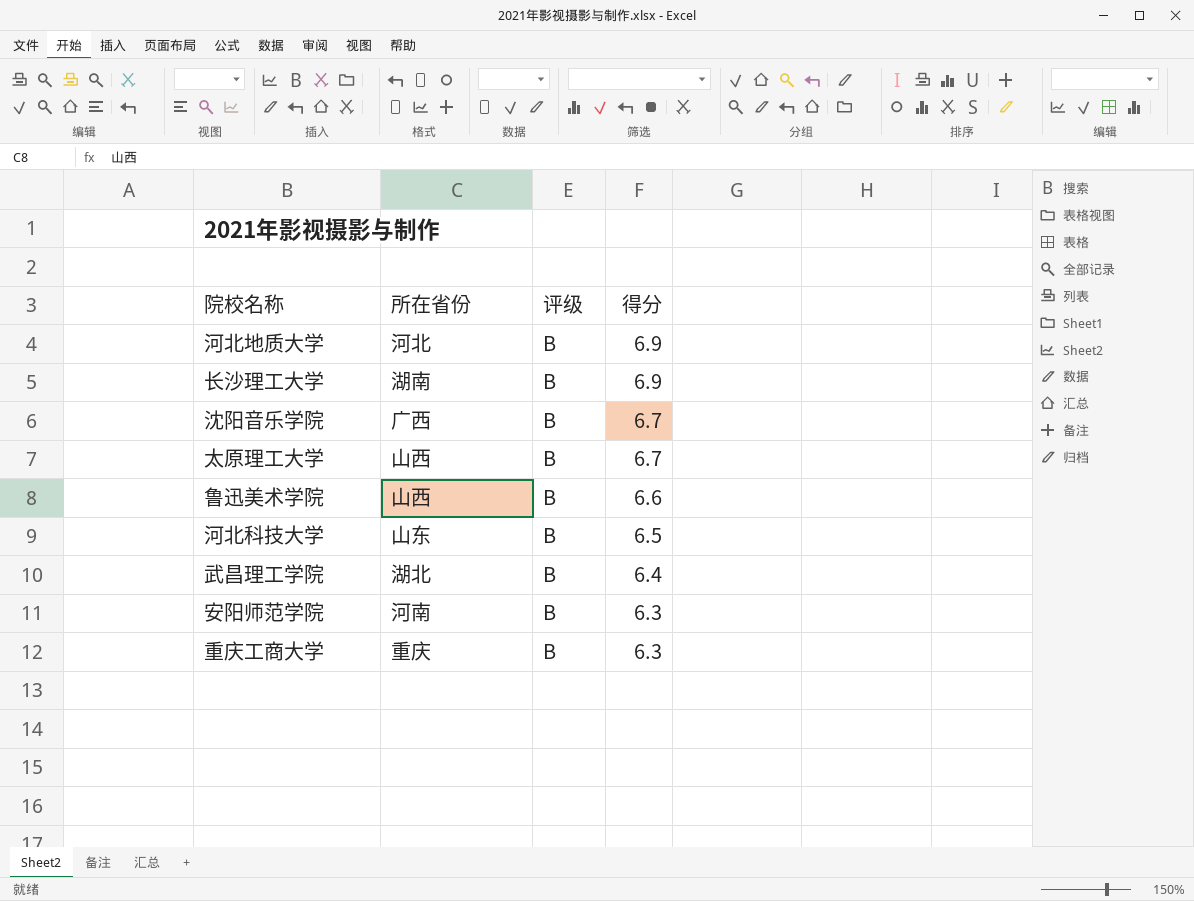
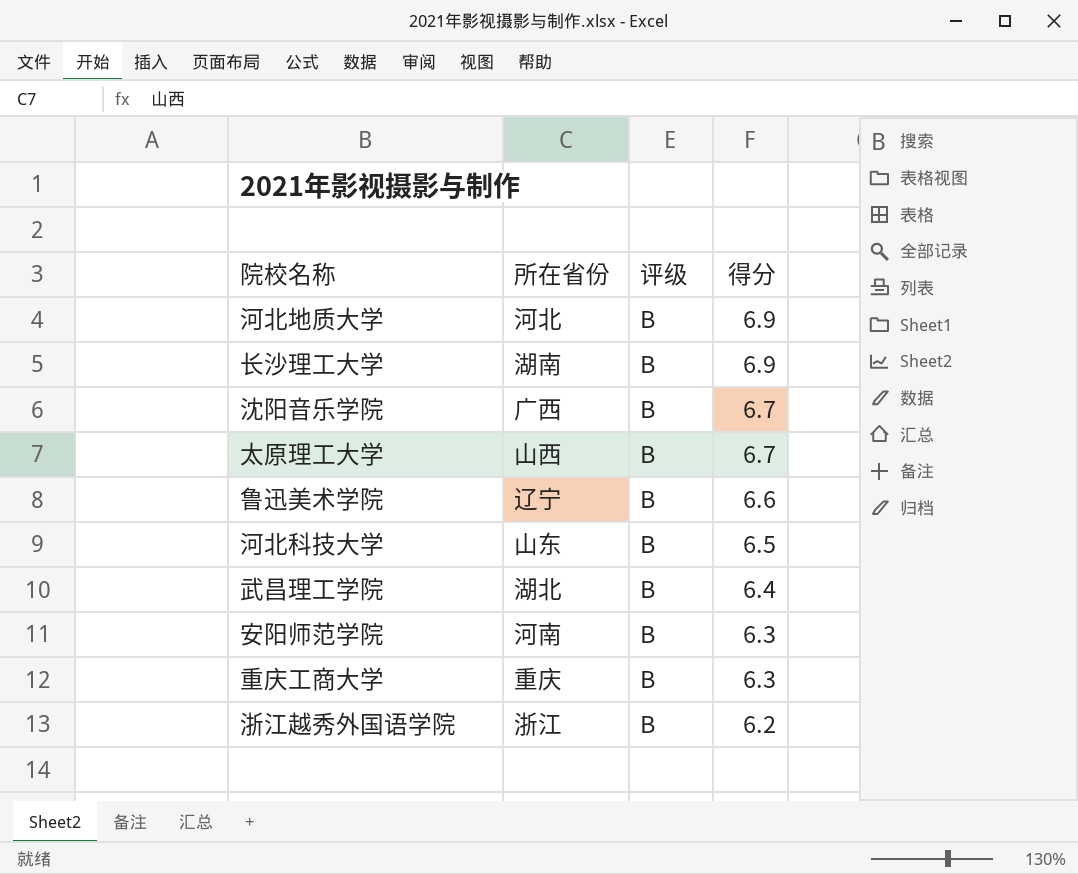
鲁迅美术学院 | 所在省份: 山西 -> 辽宁
row 浙江越秀外国语学院: none -> 浙江 | B | 6.2

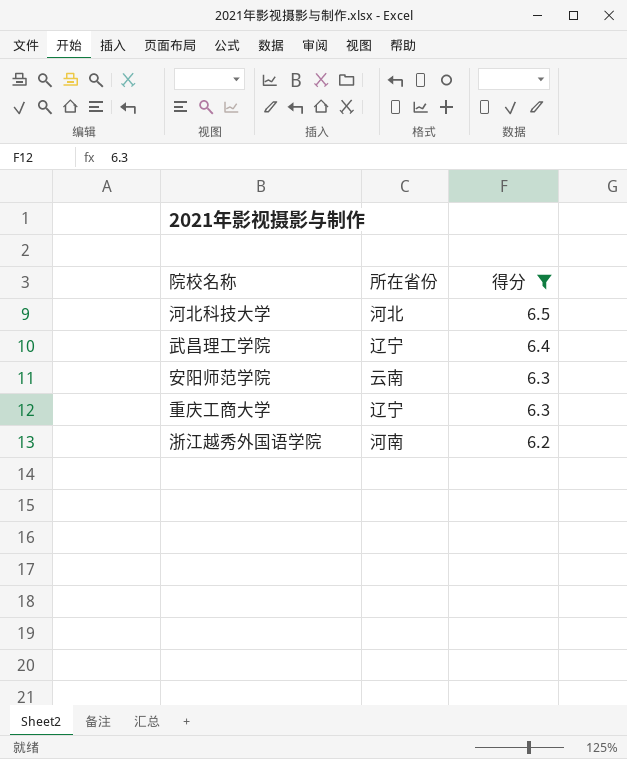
filter: none -> 得分 <= 6.5
column 评级 | position: 3 -> none
河北科技大学 | 所在省份: 山东 -> 河北
武昌理工学院 | 所在省份: 湖北 -> 辽宁
安阳师范学院 | 所在省份: 河南 -> 云南
重庆工商大学 | 所在省份: 重庆 -> 辽宁
浙江越秀外国语学院 | 所在省份: 浙江 -> 河南

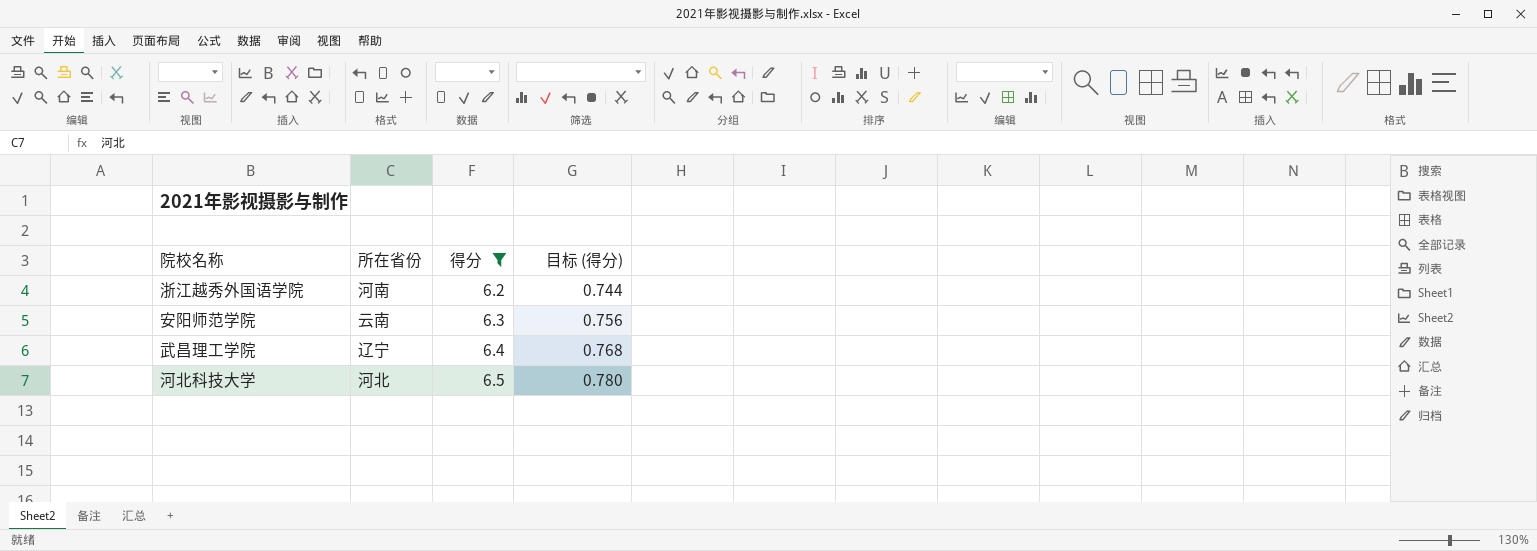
row order: 得分 descending -> 得分 ascending
column 目标 (得分) | formula: none -> [得分] * 0.12
row 重庆工商大学: 辽宁 | 6.3 -> none

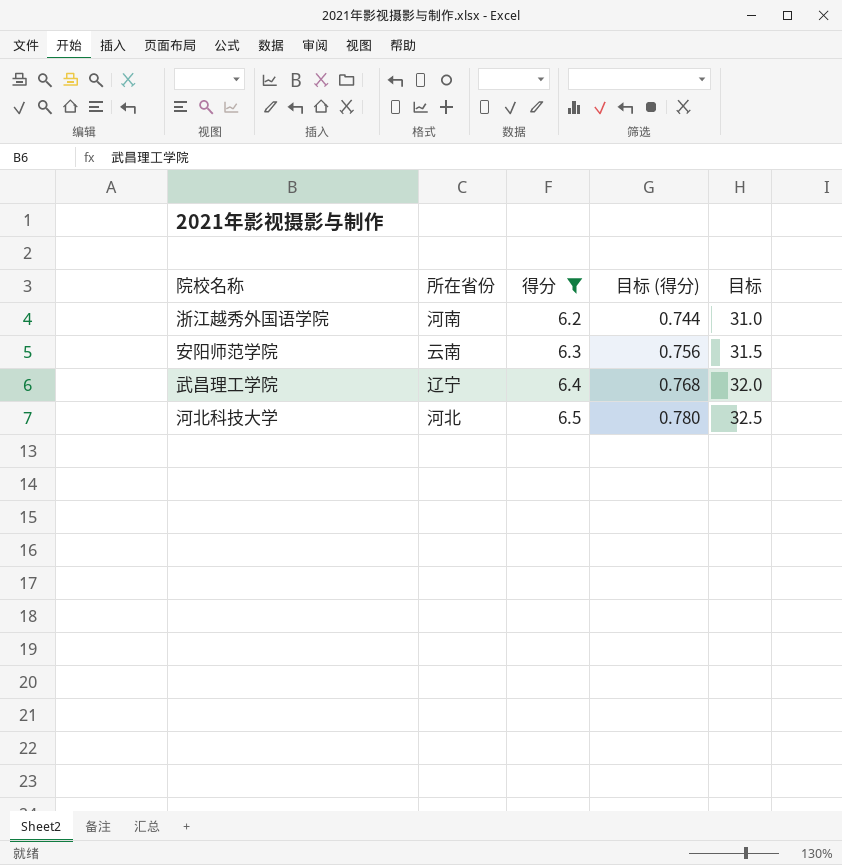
column 目标 | formula: none -> [得分] * 5

